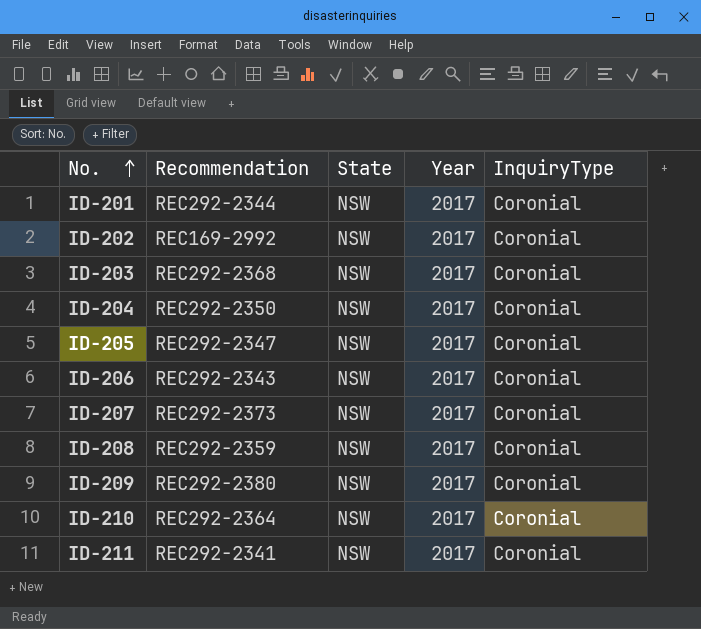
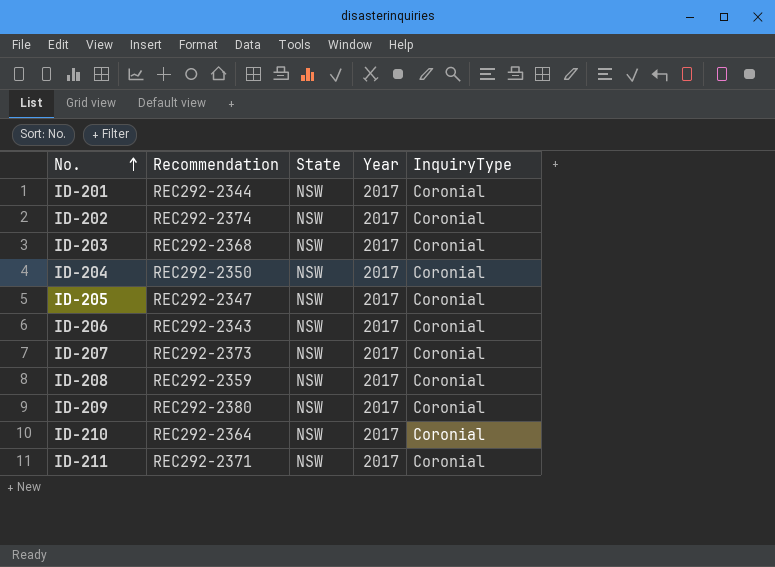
ID-202 | Recommendation: REC169-2992 -> REC292-2374
ID-211 | Recommendation: REC292-2341 -> REC292-2371

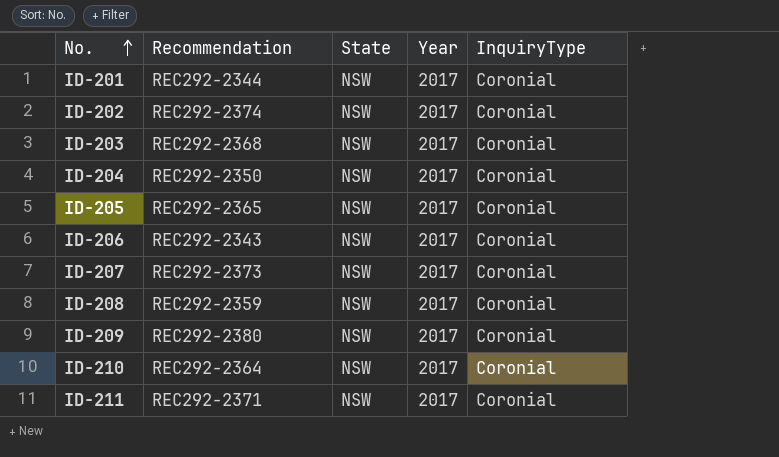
ID-205 | Recommendation: REC292-2347 -> REC292-2365

